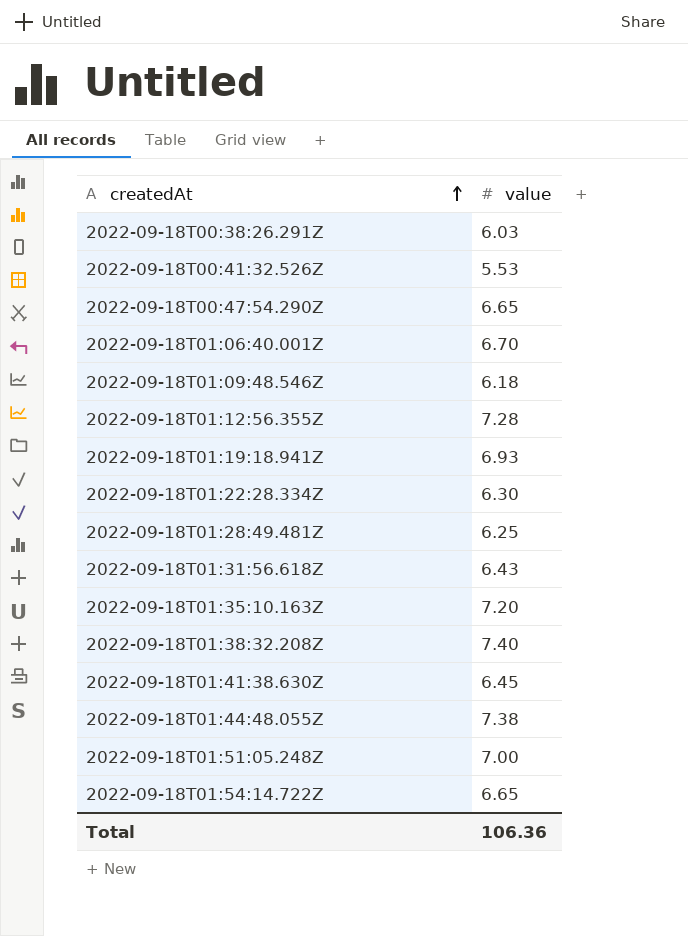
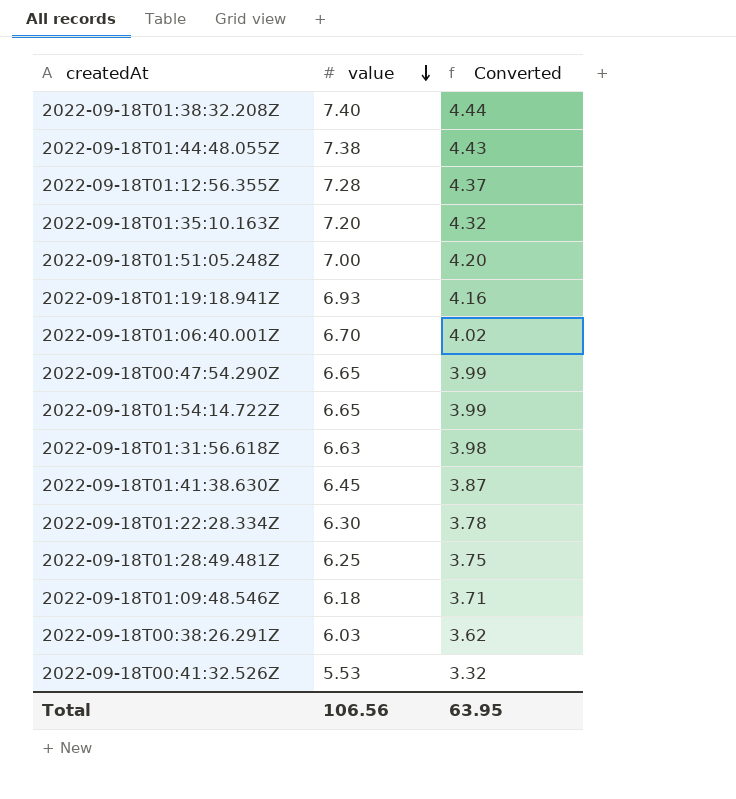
row order: createdAt ascending -> value descending
column Converted | formula: none -> [value] * 0.6
2022-09-18T01:31:56.618Z | value: 6.43 -> 6.63
Total | value: 106.36 -> 106.56

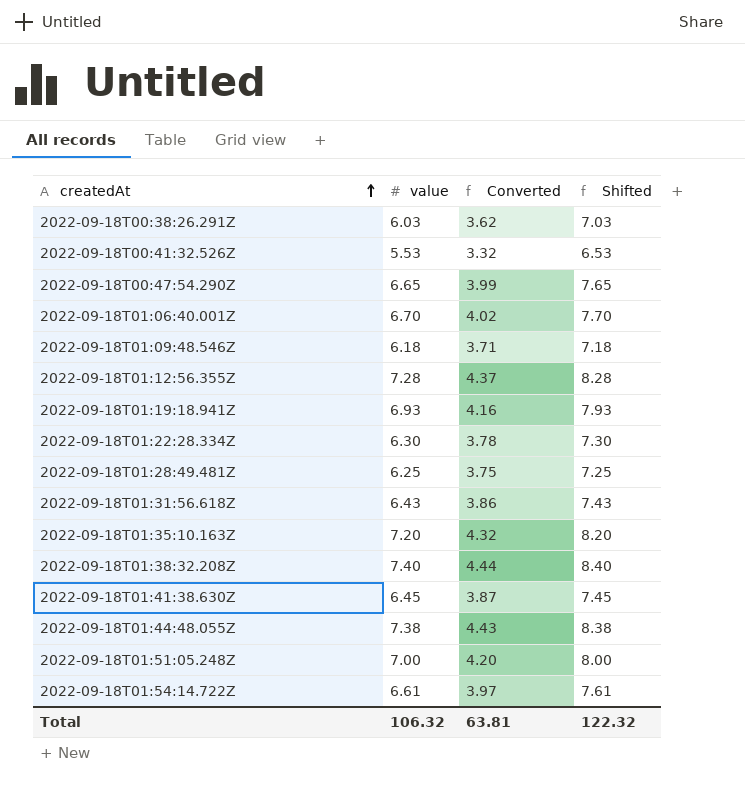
row order: value descending -> createdAt ascending
column Shifted | formula: none -> [value] + 1
2022-09-18T01:31:56.618Z | value: 6.63 -> 6.43
2022-09-18T01:31:56.618Z | Converted: 3.98 -> 3.86
2022-09-18T01:54:14.722Z | value: 6.65 -> 6.61
2022-09-18T01:54:14.722Z | Converted: 3.99 -> 3.97
Total | value: 106.56 -> 106.32
Total | Converted: 63.95 -> 63.81

